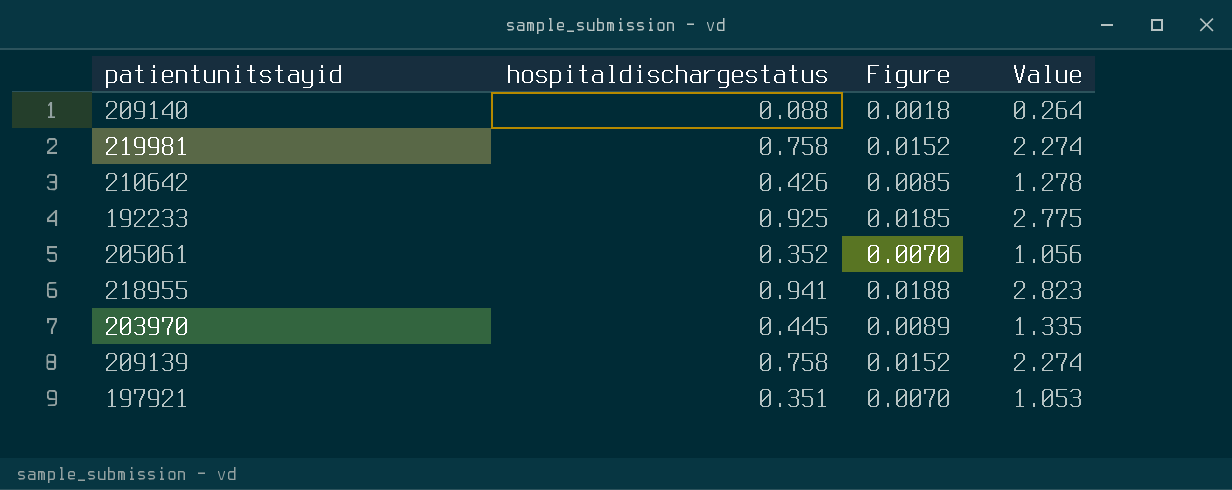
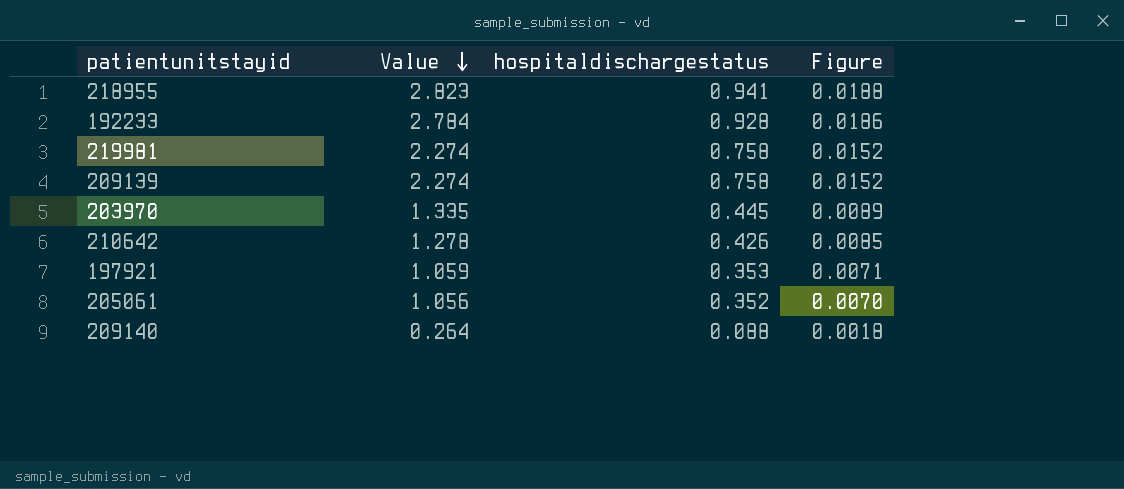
row order: none -> Value descending
column Value | position: 4 -> 2
192233 | Value: 2.775 -> 2.784
192233 | hospitaldischargestatus: 0.925 -> 0.928
192233 | Figure: 0.0185 -> 0.0186
197921 | Value: 1.053 -> 1.059
197921 | hospitaldischargestatus: 0.351 -> 0.353
197921 | Figure: 0.0070 -> 0.0071

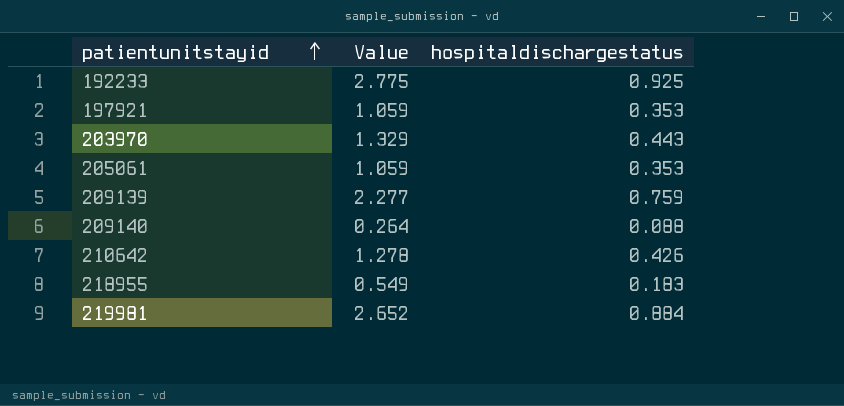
row order: Value descending -> patientunitstayid ascending
column Figure | formula: [hospitaldischargestatus] * 0.02 -> none
192233 | Value: 2.784 -> 2.775
192233 | hospitaldischargestatus: 0.928 -> 0.925
203970 | Value: 1.335 -> 1.329
203970 | hospitaldischargestatus: 0.445 -> 0.443
205061 | Value: 1.056 -> 1.059
205061 | hospitaldischargestatus: 0.352 -> 0.353
209139 | Value: 2.274 -> 2.277
209139 | hospitaldischargestatus: 0.758 -> 0.759
218955 | Value: 2.823 -> 0.549
218955 | hospitaldischargestatus: 0.941 -> 0.183
219981 | Value: 2.274 -> 2.652
219981 | hospitaldischargestatus: 0.758 -> 0.884

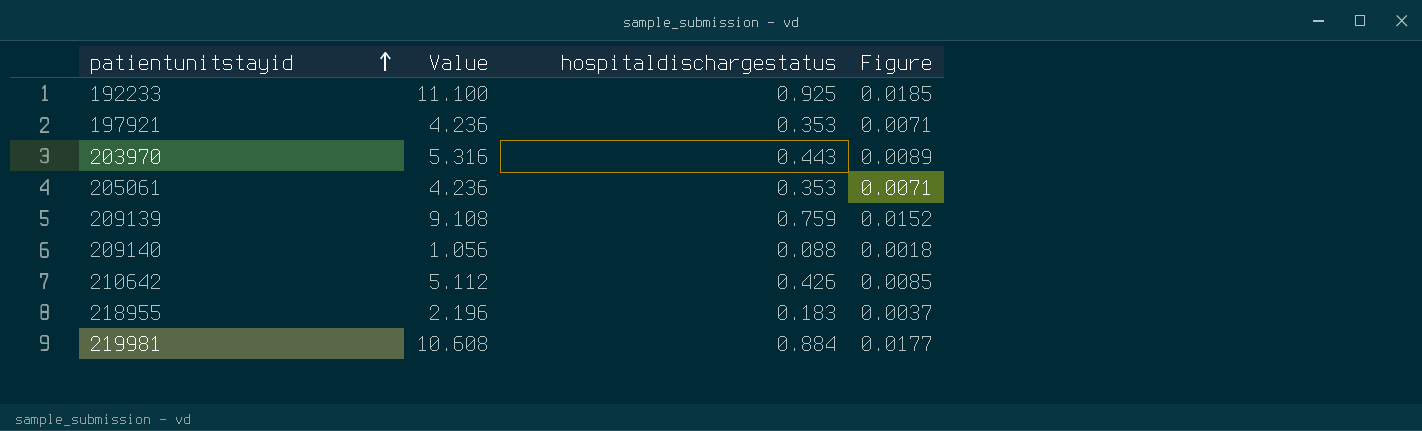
column Value | formula: [hospitaldischargestatus] * 3 -> [hospitaldischargestatus] * 12
column Figure | formula: none -> [hospitaldischargestatus] * 0.02

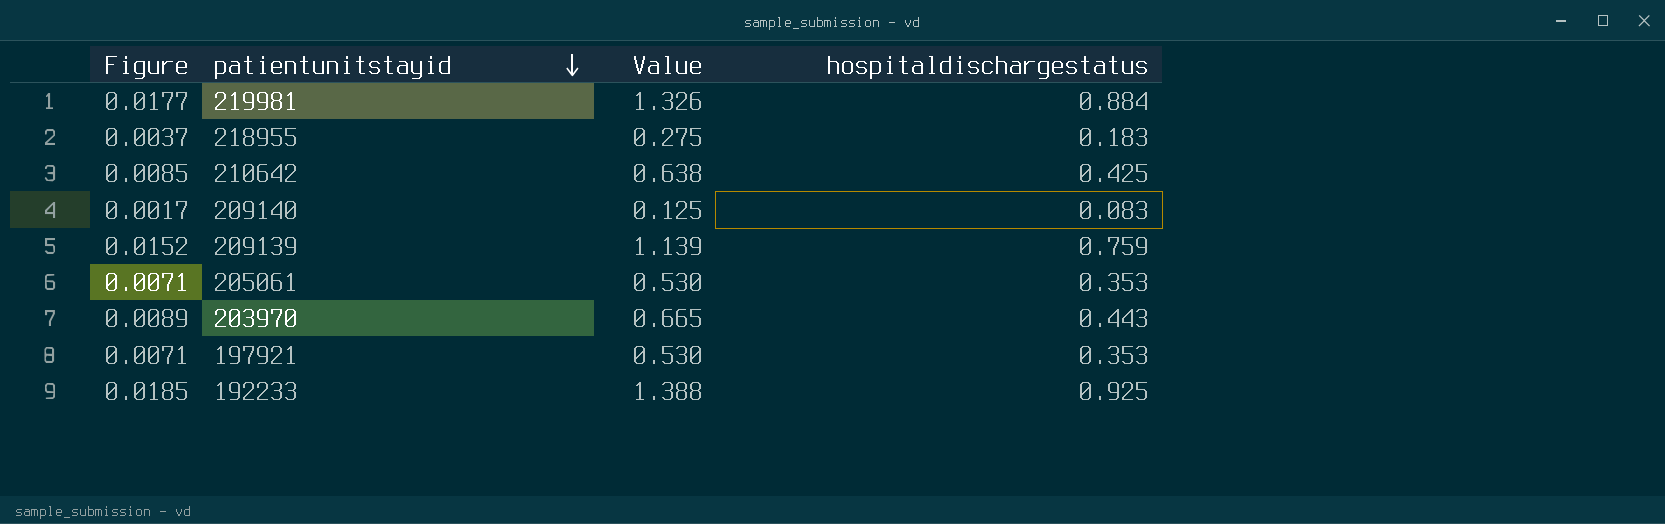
row order: patientunitstayid ascending -> patientunitstayid descending
column Figure | position: 4 -> 1
column Value | formula: [hospitaldischargestatus] * 12 -> [hospitaldischargestatus] * 1.5
210642 | hospitaldischargestatus: 0.426 -> 0.425
209140 | Figure: 0.0018 -> 0.0017
209140 | hospitaldischargestatus: 0.088 -> 0.083

